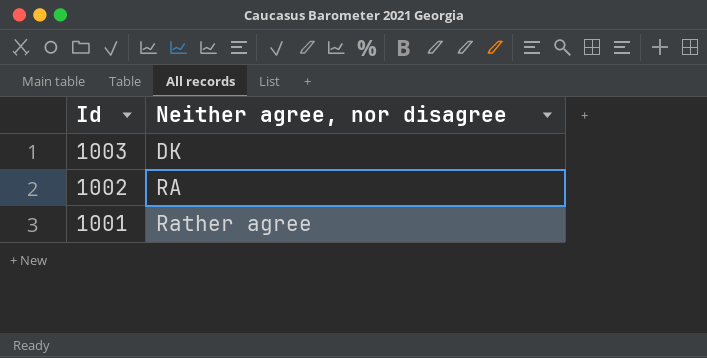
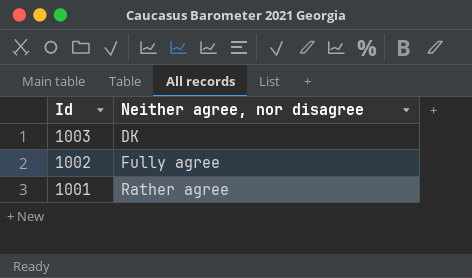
1002 | Neither agree, nor disagree: RA -> Fully agree

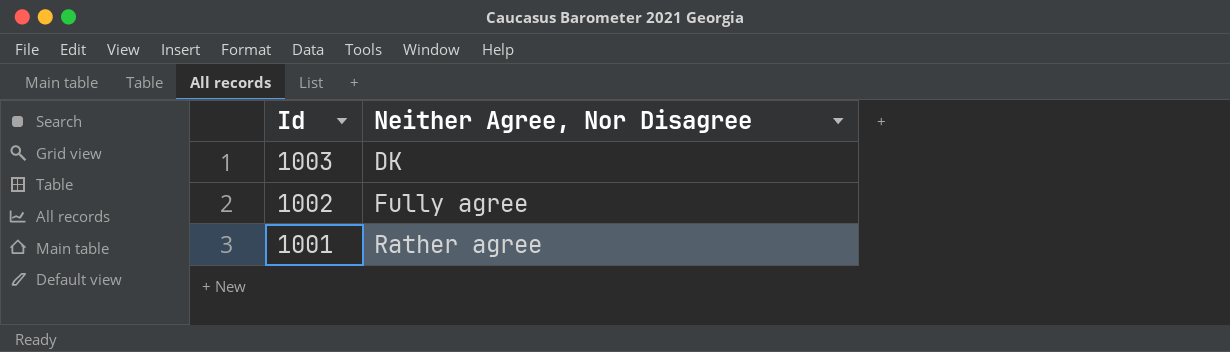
column name: Neither agree, nor disagree -> Neither Agree, Nor Disagree

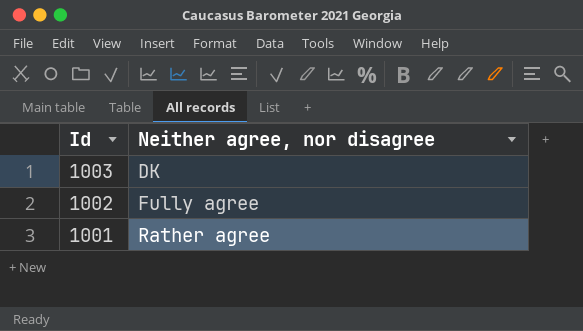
column name: Neither Agree, Nor Disagree -> Neither agree, nor disagree

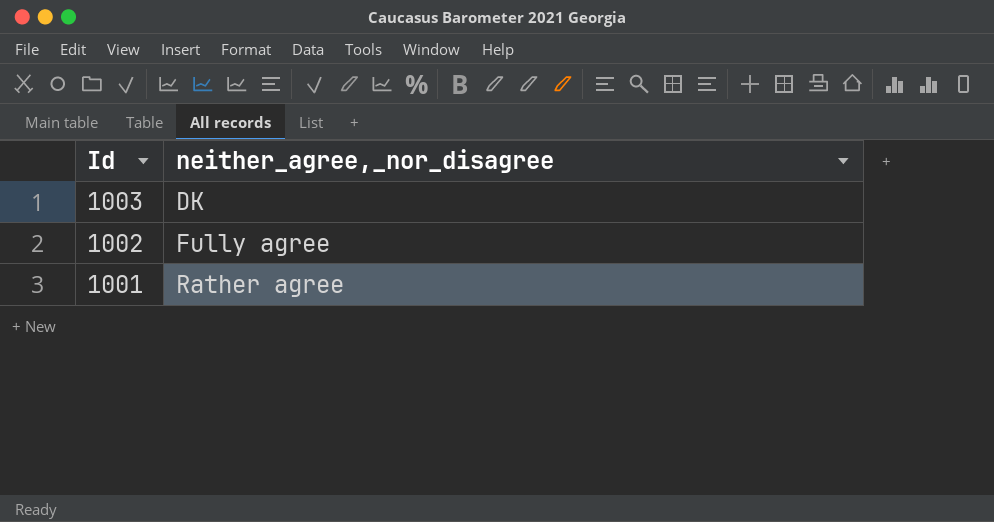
column name: Neither agree, nor disagree -> neither_agree,_nor_disagree

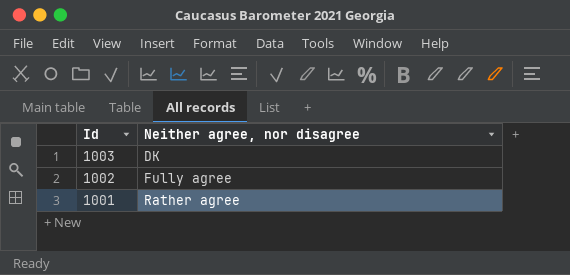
column name: neither_agree,_nor_disagree -> Neither agree, nor disagree

